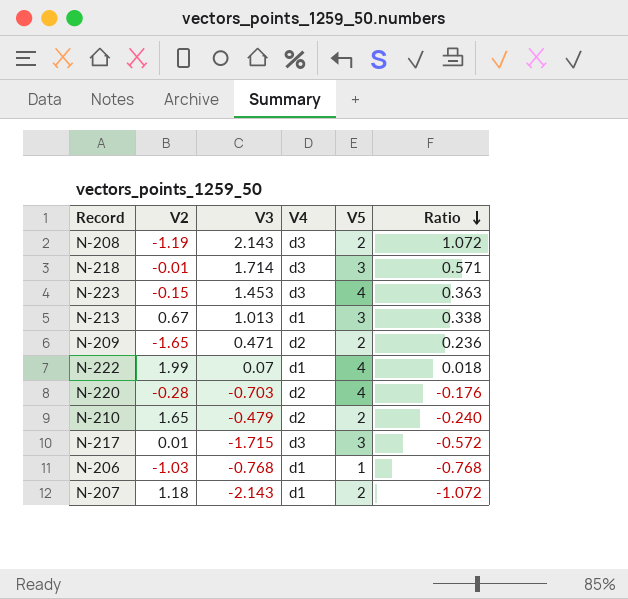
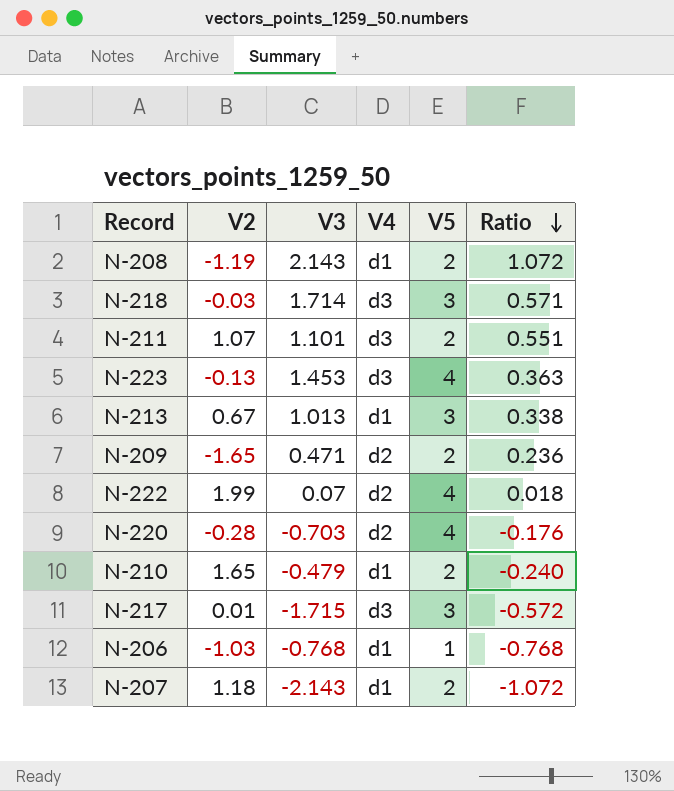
N-208 | V4: d3 -> d1
N-218 | V2: -0.01 -> -0.03
row N-211: none -> 1.07 | 1.101 | d3 | 2 | 0.551
N-223 | V2: -0.15 -> -0.13
N-222 | V4: d1 -> d2
N-210 | V4: d2 -> d1

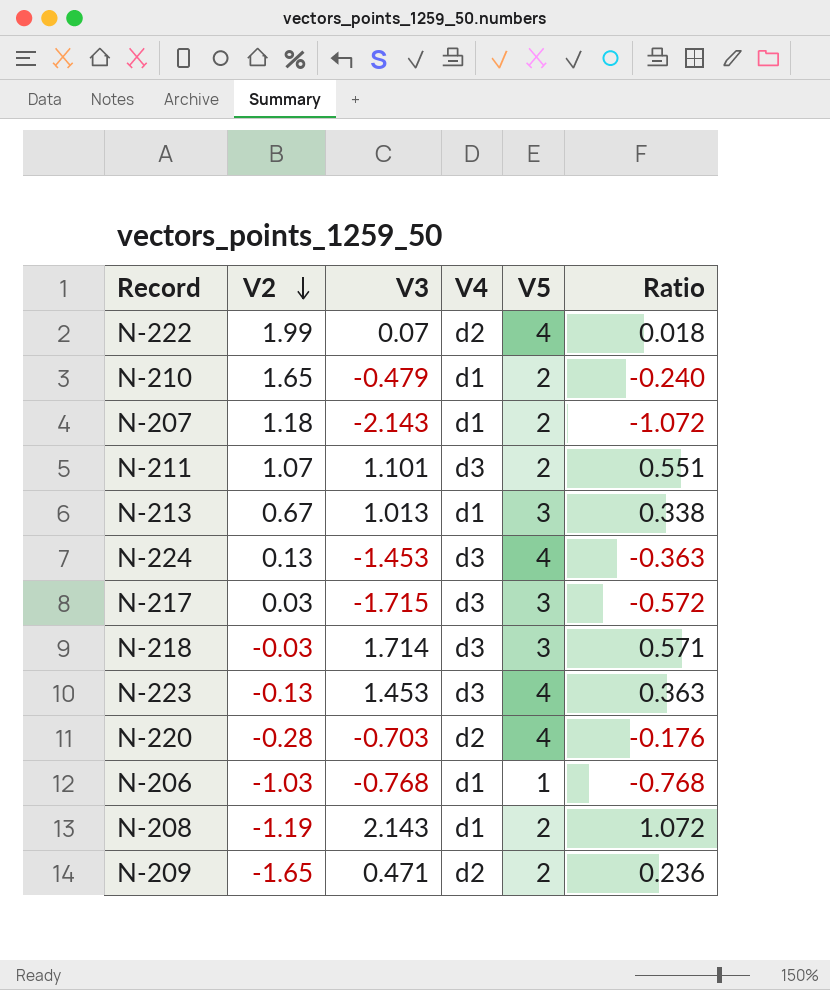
row order: Ratio descending -> V2 descending
row N-224: none -> 0.13 | -1.453 | d3 | 4 | -0.363
N-217 | V2: 0.01 -> 0.03

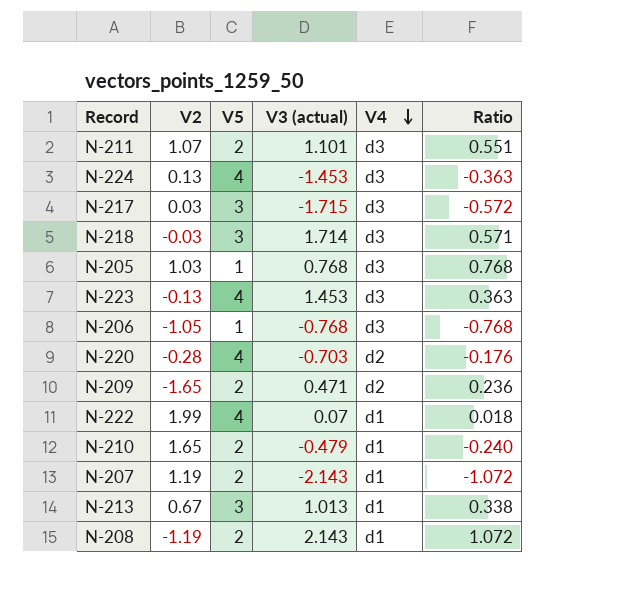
row order: V2 descending -> V4 descending
column V5 | position: 5 -> 3
column name: V3 -> V3 (actual)
row N-205: none -> 1.03 | 1 | 0.768 | d3 | 0.768
N-206 | V2: -1.03 -> -1.05
N-206 | V4: d1 -> d3
N-222 | V4: d2 -> d1
N-207 | V2: 1.18 -> 1.19

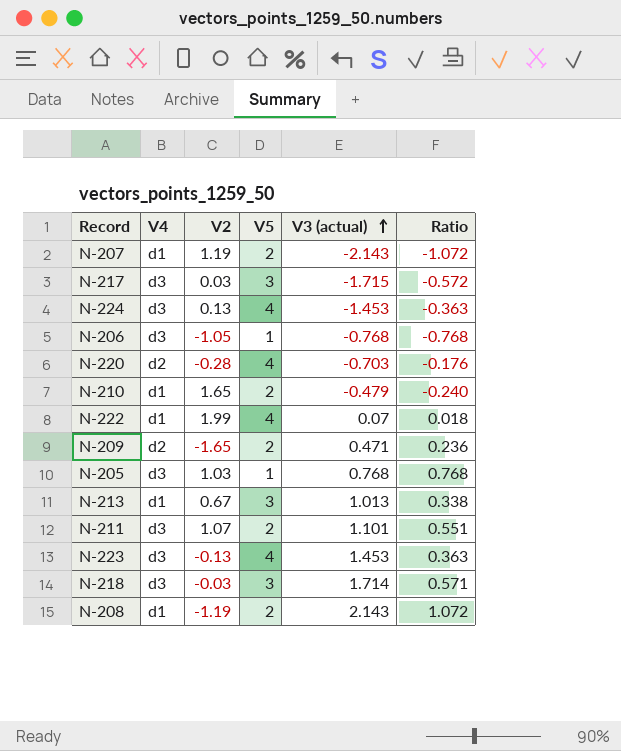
row order: V4 descending -> V3 (actual) ascending
column V4 | position: 5 -> 2

